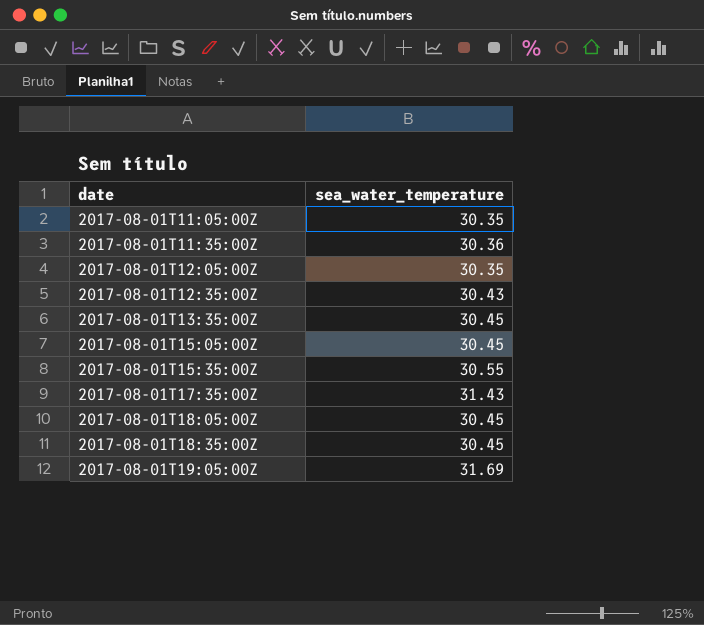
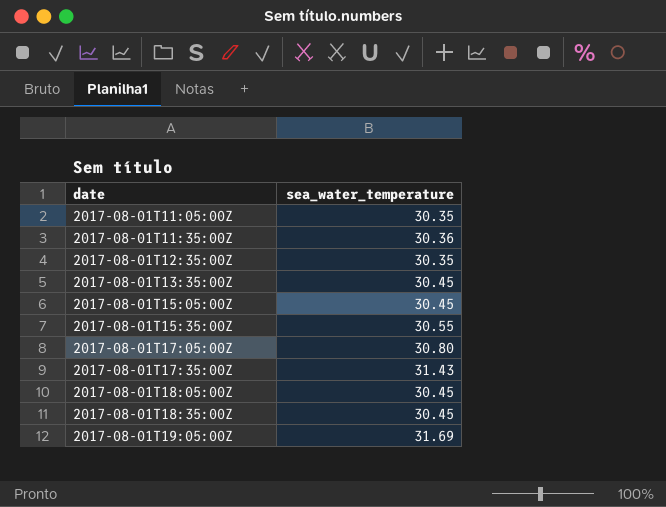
row 2017-08-01T12:05:00Z: 30.35 -> none
2017-08-01T12:35:00Z | sea_water_temperature: 30.43 -> 30.35
row 2017-08-01T17:05:00Z: none -> 30.80

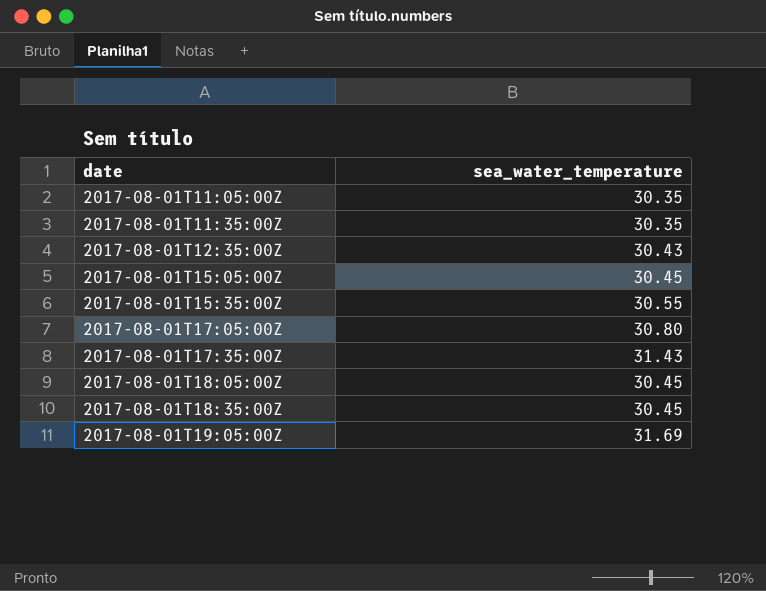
row 2017-08-01T13:35:00Z: 30.45 -> none
2017-08-01T11:35:00Z | sea_water_temperature: 30.36 -> 30.35
2017-08-01T12:35:00Z | sea_water_temperature: 30.35 -> 30.43

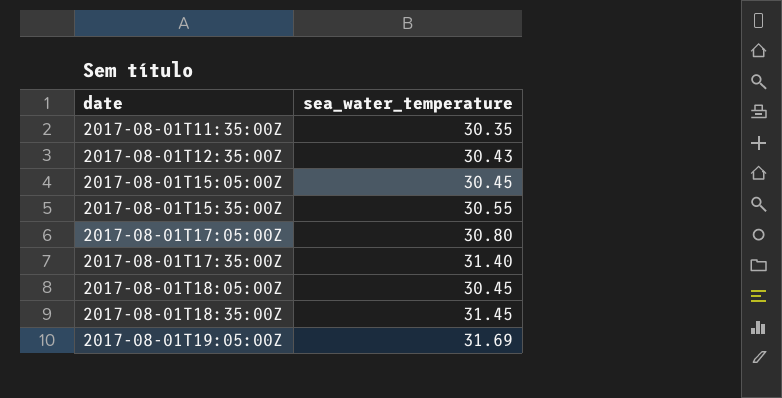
row 2017-08-01T11:05:00Z: 30.35 -> none
2017-08-01T17:35:00Z | sea_water_temperature: 31.43 -> 31.40
2017-08-01T18:35:00Z | sea_water_temperature: 30.45 -> 31.45

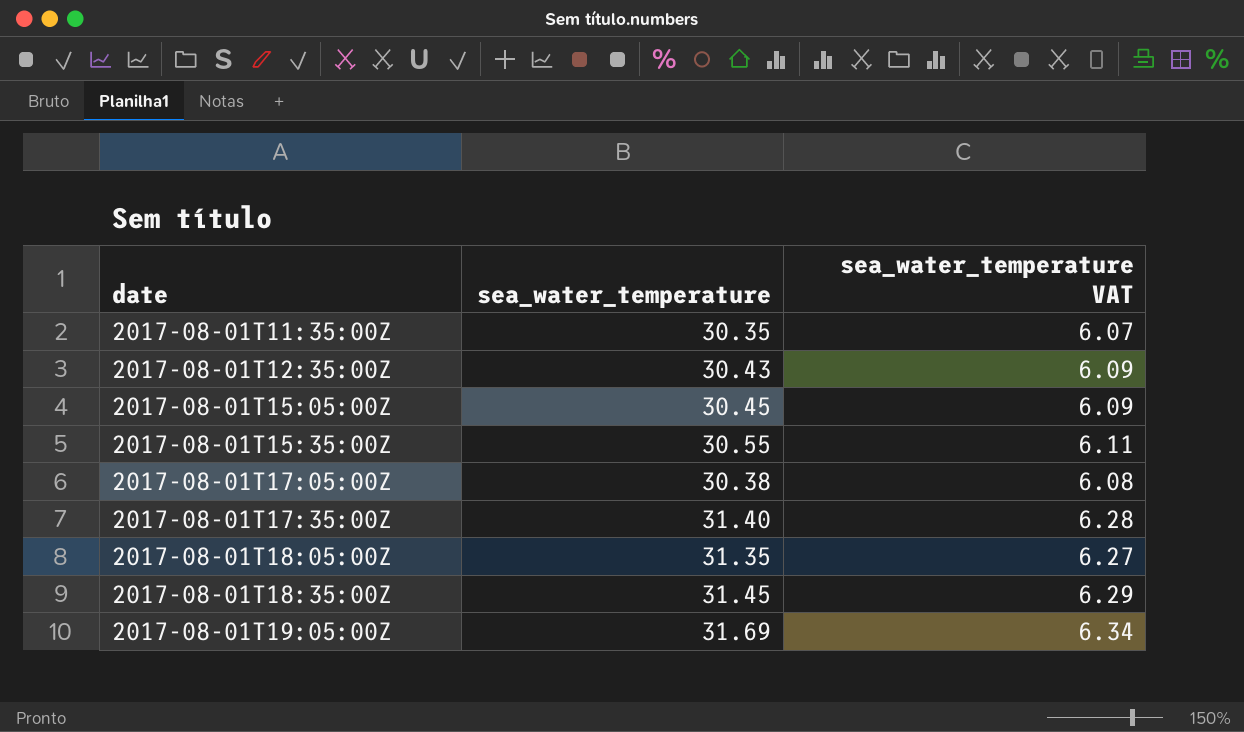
column sea_water_temperature VAT | formula: none -> [sea_water_temperature] * 0.2
2017-08-01T17:05:00Z | sea_water_temperature: 30.80 -> 30.38
2017-08-01T18:05:00Z | sea_water_temperature: 30.45 -> 31.35

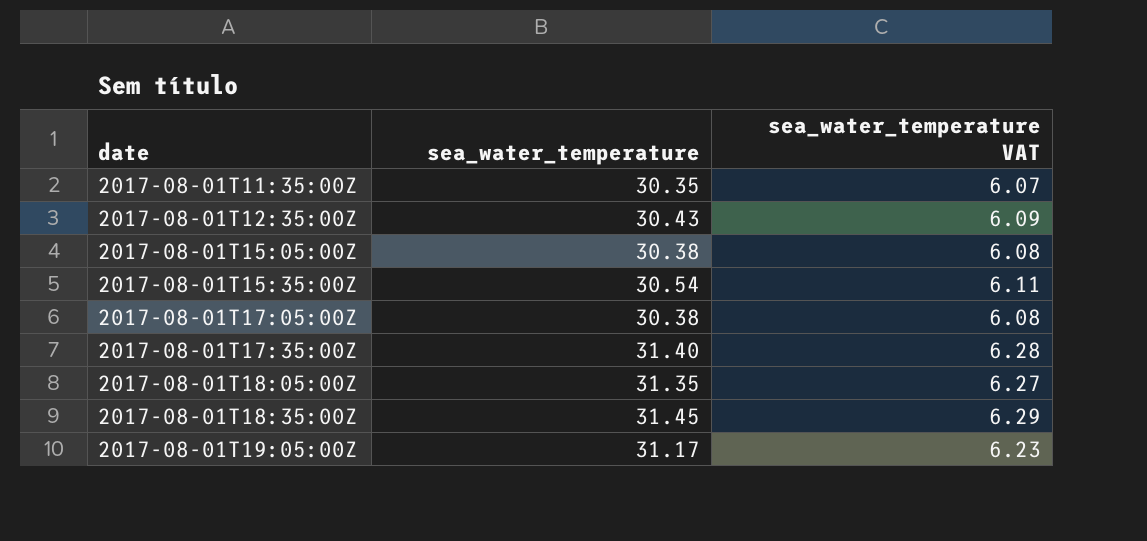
2017-08-01T15:05:00Z | sea_water_temperature: 30.45 -> 30.38
2017-08-01T15:05:00Z | sea_water_temperature VAT: 6.09 -> 6.08
2017-08-01T15:35:00Z | sea_water_temperature: 30.55 -> 30.54
2017-08-01T19:05:00Z | sea_water_temperature: 31.69 -> 31.17
2017-08-01T19:05:00Z | sea_water_temperature VAT: 6.34 -> 6.23

